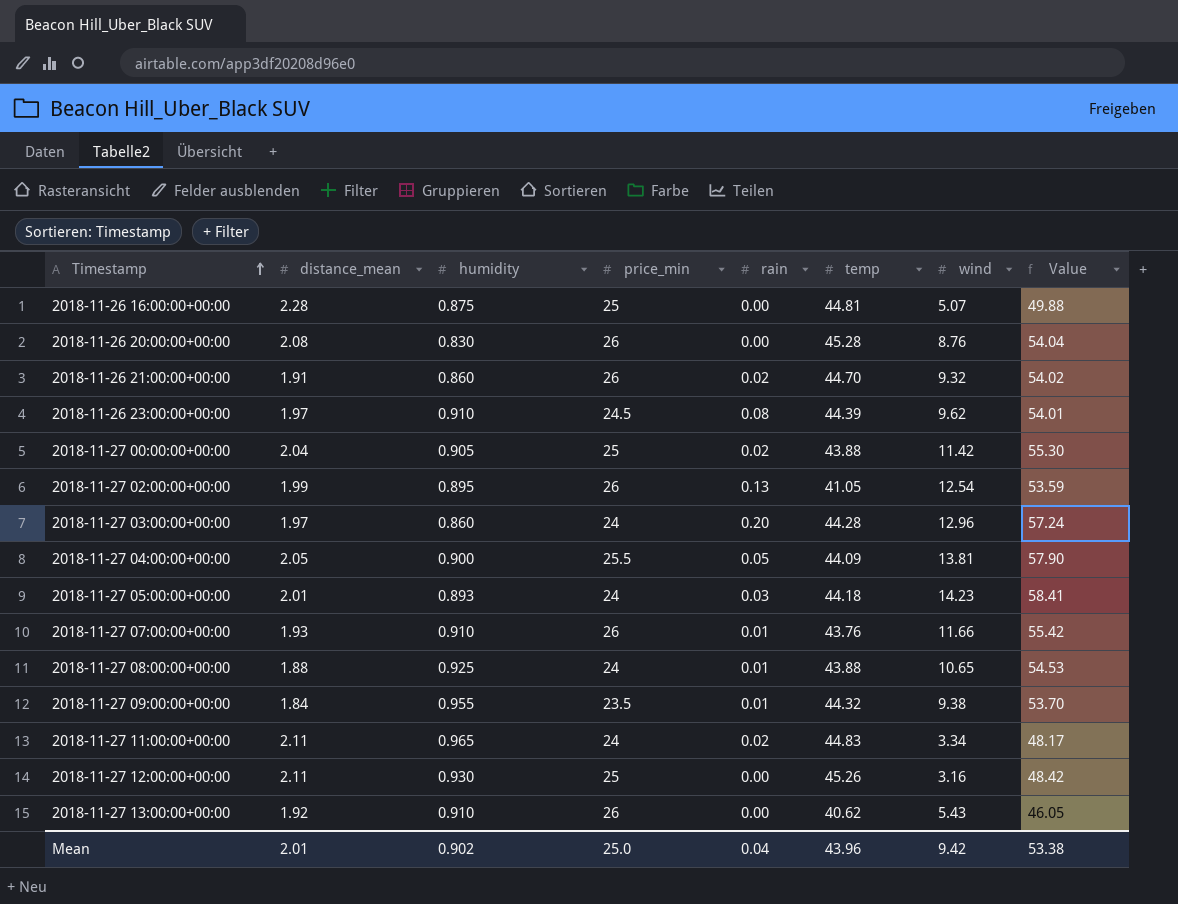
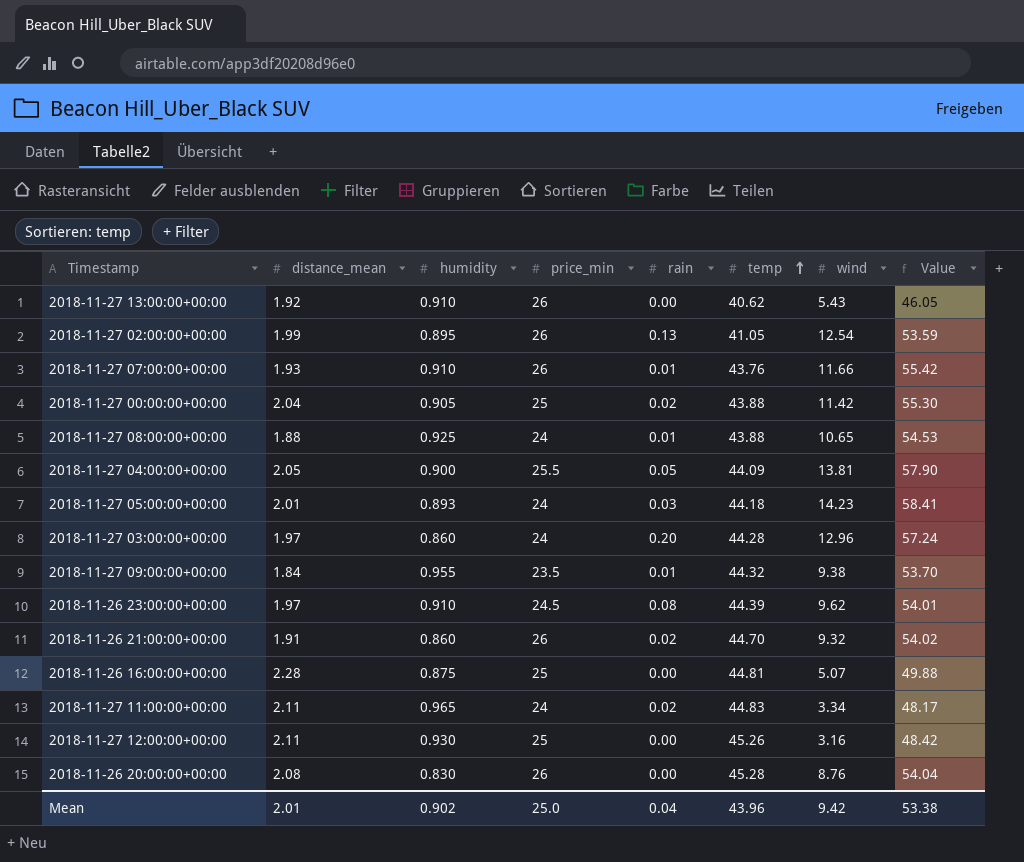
row order: Timestamp ascending -> temp ascending

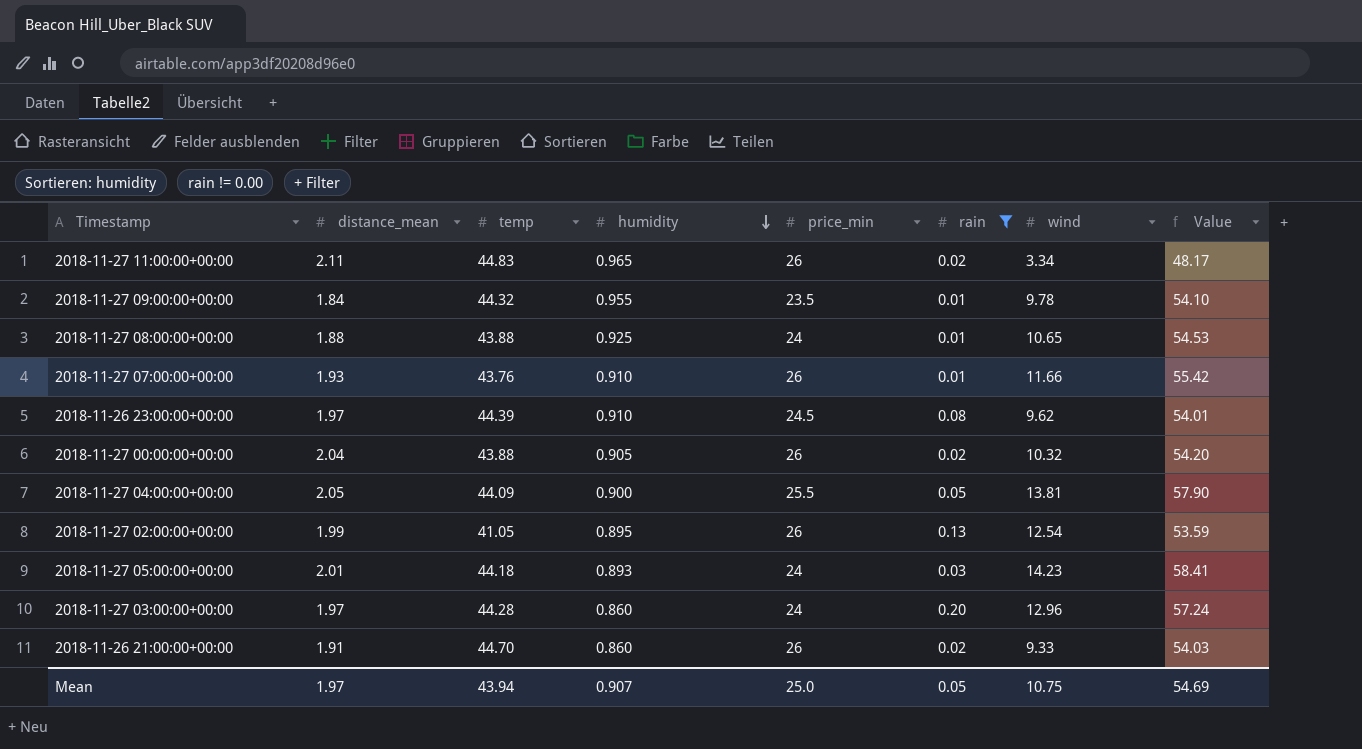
filter: none -> rain != 0.00
row order: temp ascending -> humidity descending
column temp | position: 6 -> 3
2018-11-27 11:00:00+00:00 | price_min: 24 -> 26
2018-11-27 09:00:00+00:00 | wind: 9.38 -> 9.78
2018-11-27 09:00:00+00:00 | Value: 53.70 -> 54.10
2018-11-27 00:00:00+00:00 | price_min: 25 -> 26
2018-11-27 00:00:00+00:00 | wind: 11.42 -> 10.32
2018-11-27 00:00:00+00:00 | Value: 55.30 -> 54.20
2018-11-26 21:00:00+00:00 | wind: 9.32 -> 9.33
2018-11-26 21:00:00+00:00 | Value: 54.02 -> 54.03
Mean | distance_mean: 2.01 -> 1.97
Mean | temp: 43.96 -> 43.94
Mean | humidity: 0.902 -> 0.907
Mean | rain: 0.04 -> 0.05
Mean | wind: 9.42 -> 10.75
Mean | Value: 53.38 -> 54.69

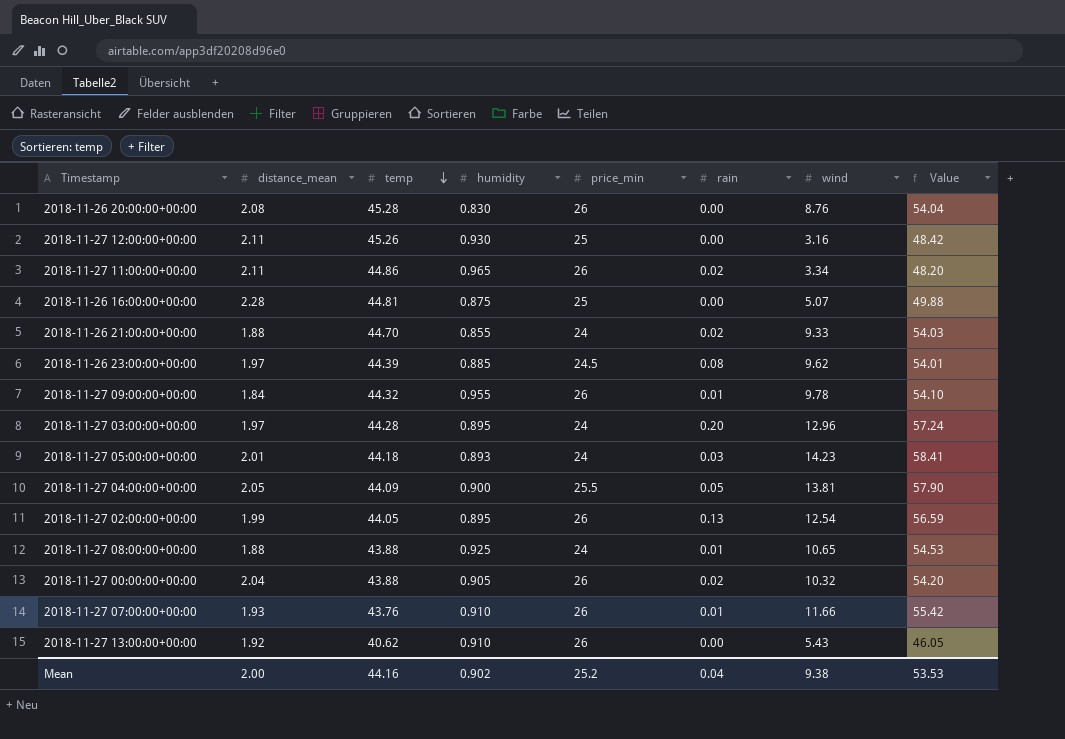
filter: rain != 0.00 -> none
row order: humidity descending -> temp descending
2018-11-27 11:00:00+00:00 | temp: 44.83 -> 44.86
2018-11-27 11:00:00+00:00 | Value: 48.17 -> 48.20
2018-11-26 21:00:00+00:00 | distance_mean: 1.91 -> 1.88
2018-11-26 21:00:00+00:00 | humidity: 0.860 -> 0.855
2018-11-26 21:00:00+00:00 | price_min: 26 -> 24
2018-11-26 23:00:00+00:00 | humidity: 0.910 -> 0.885
2018-11-27 09:00:00+00:00 | price_min: 23.5 -> 26
2018-11-27 03:00:00+00:00 | humidity: 0.860 -> 0.895
2018-11-27 02:00:00+00:00 | temp: 41.05 -> 44.05
2018-11-27 02:00:00+00:00 | Value: 53.59 -> 56.59
Mean | distance_mean: 1.97 -> 2.00
Mean | temp: 43.94 -> 44.16
Mean | humidity: 0.907 -> 0.902
Mean | price_min: 25.0 -> 25.2
Mean | rain: 0.05 -> 0.04
Mean | wind: 10.75 -> 9.38
Mean | Value: 54.69 -> 53.53

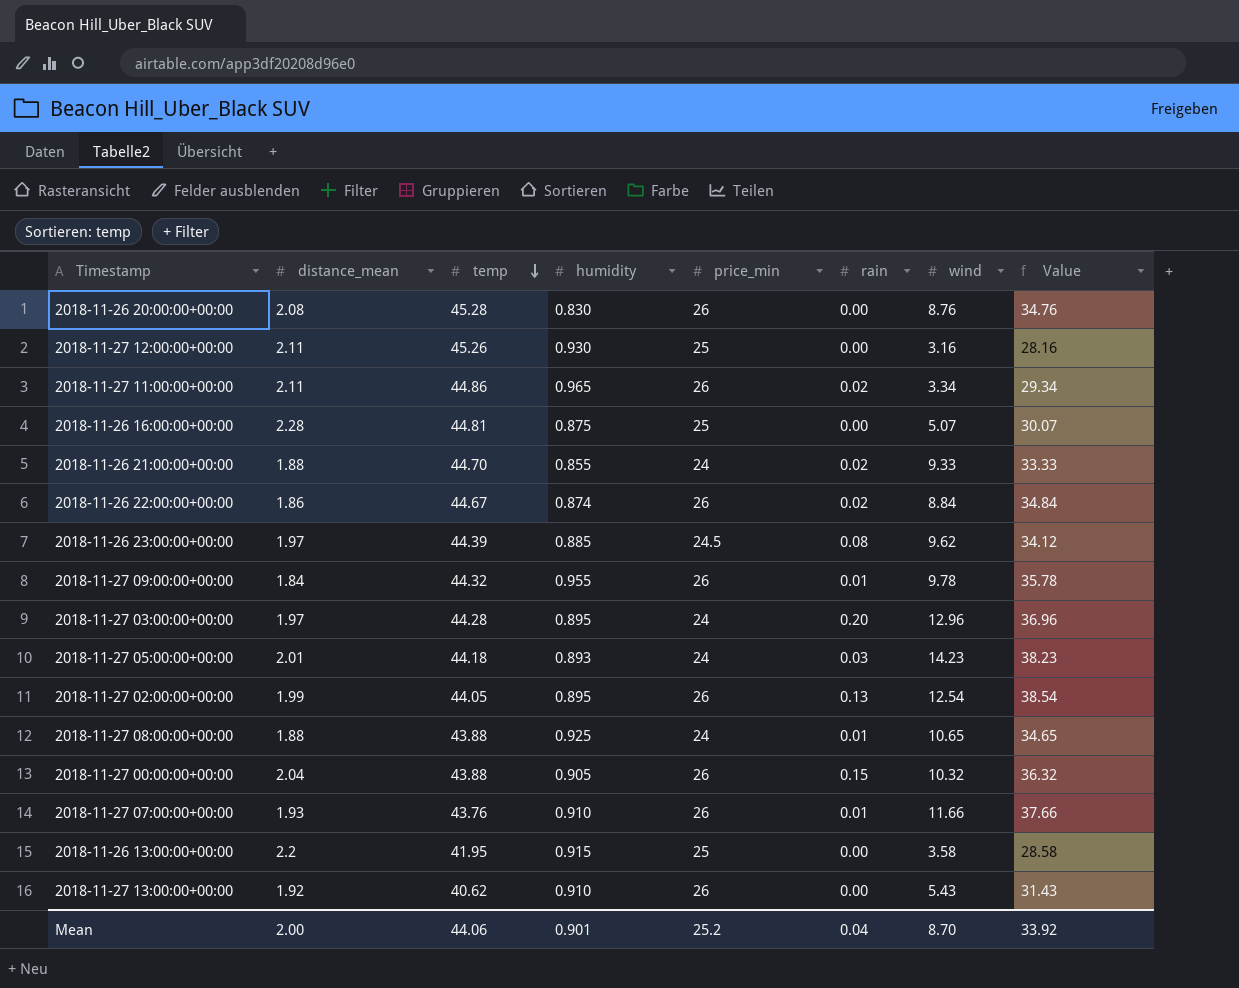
column Value | formula: [temp] + [wind] -> [price_min] + [wind]
row 2018-11-27 04:00:00+00:00: 2.05 | 44.09 | 0.900 | 25.5 | 0.05 | 13.81 | 57.90 -> none
row 2018-11-26 22:00:00+00:00: none -> 1.86 | 44.67 | 0.874 | 26 | 0.02 | 8.84 | 34.84
2018-11-27 00:00:00+00:00 | rain: 0.02 -> 0.15
row 2018-11-26 13:00:00+00:00: none -> 2.2 | 41.95 | 0.915 | 25 | 0.00 | 3.58 | 28.58
Mean | temp: 44.16 -> 44.06
Mean | humidity: 0.902 -> 0.901
Mean | wind: 9.38 -> 8.70
Mean | Value: 53.53 -> 33.92

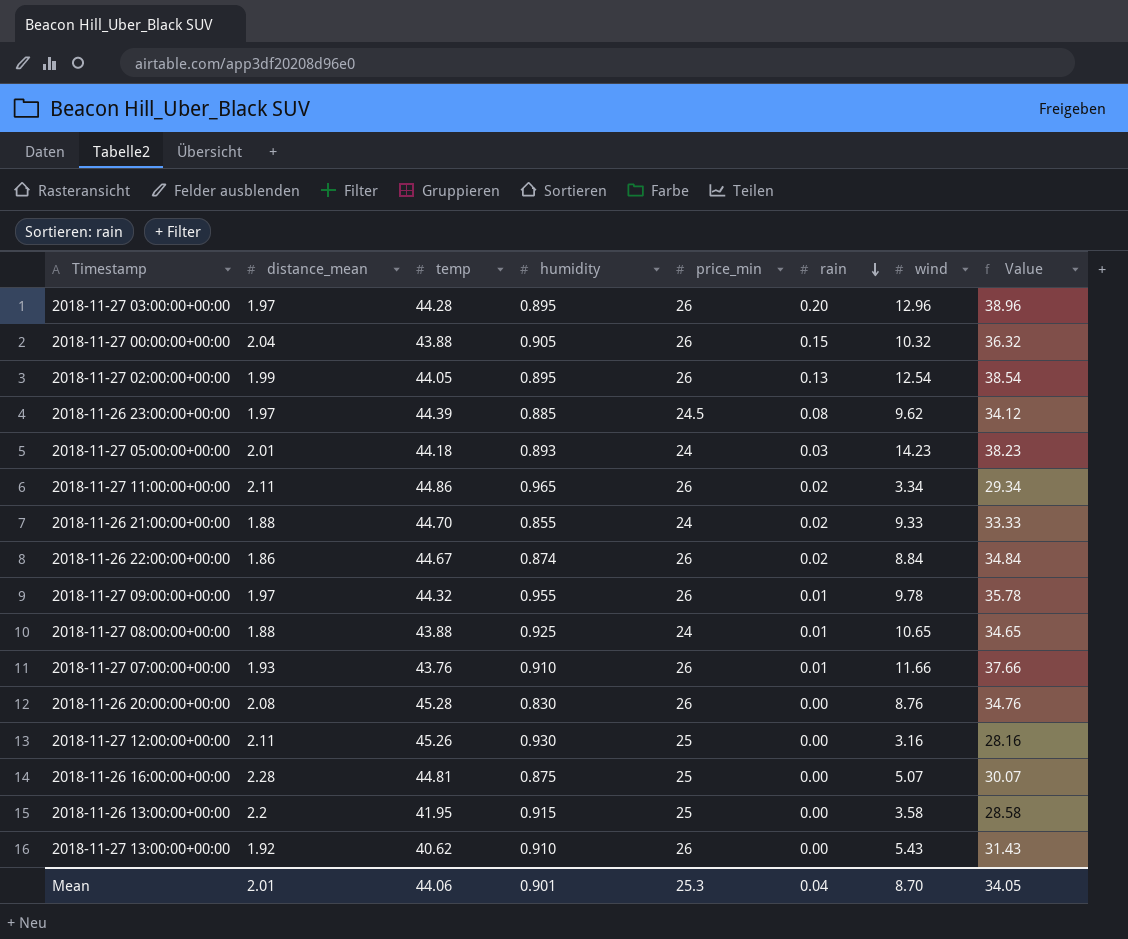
row order: temp descending -> rain descending
2018-11-27 03:00:00+00:00 | price_min: 24 -> 26
2018-11-27 03:00:00+00:00 | Value: 36.96 -> 38.96
2018-11-27 09:00:00+00:00 | distance_mean: 1.84 -> 1.97
Mean | distance_mean: 2.00 -> 2.01
Mean | price_min: 25.2 -> 25.3
Mean | Value: 33.92 -> 34.05

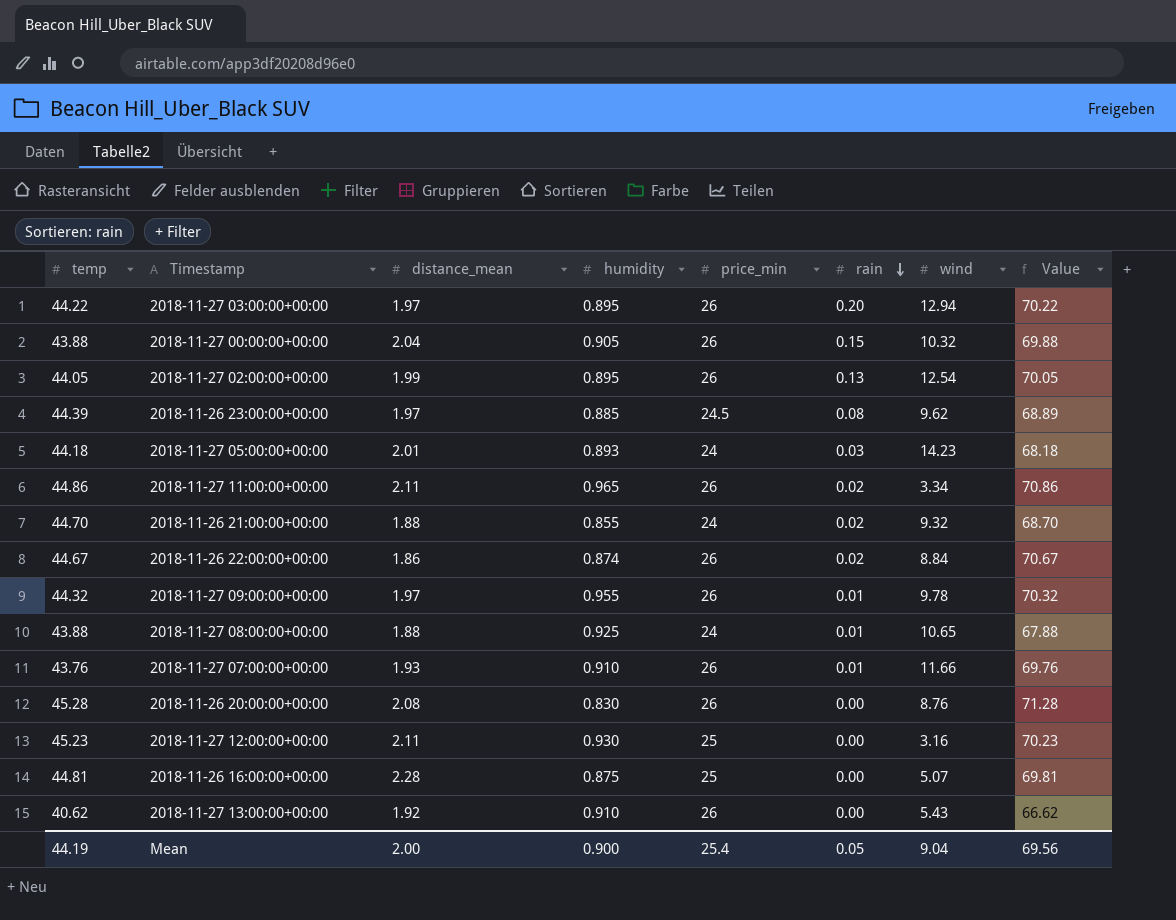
column temp | position: 3 -> 1
column Value | formula: [price_min] + [wind] -> [temp] + [price_min]
row 2018-11-26 13:00:00+00:00: 2.2 | 41.95 | 0.915 | 25 | 0.00 | 3.58 | 28.58 -> none
2018-11-27 03:00:00+00:00 | temp: 44.28 -> 44.22
2018-11-27 03:00:00+00:00 | wind: 12.96 -> 12.94
2018-11-26 21:00:00+00:00 | wind: 9.33 -> 9.32
2018-11-27 12:00:00+00:00 | temp: 45.26 -> 45.23
Mean | temp: 44.06 -> 44.19
Mean | distance_mean: 2.01 -> 2.00
Mean | humidity: 0.901 -> 0.900
Mean | price_min: 25.3 -> 25.4
Mean | rain: 0.04 -> 0.05
Mean | wind: 8.70 -> 9.04
Mean | Value: 34.05 -> 69.56

